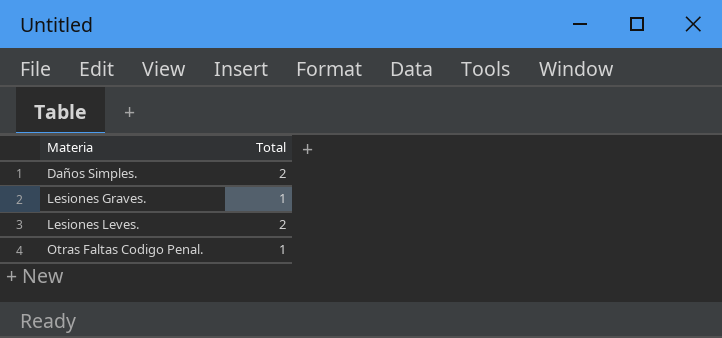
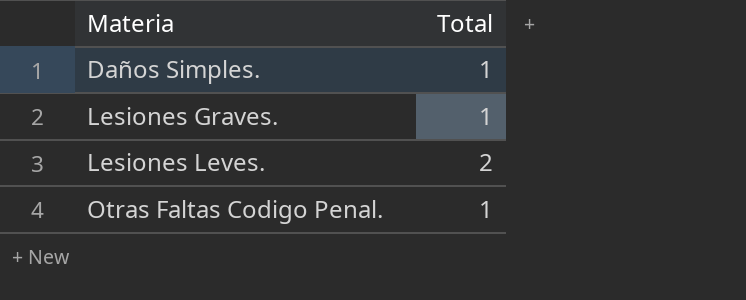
Daños Simples. | Total: 2 -> 1

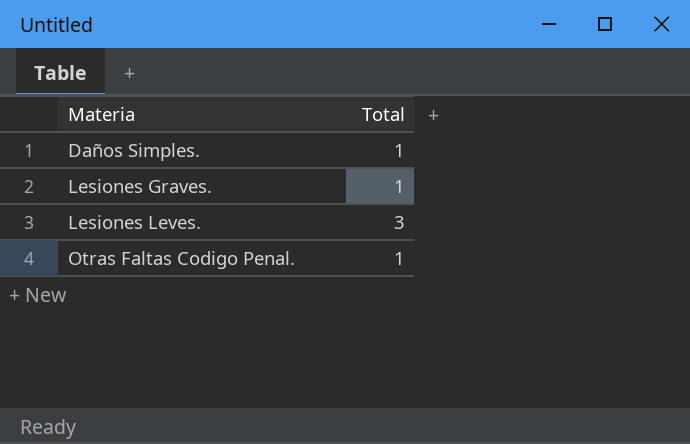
Lesiones Leves. | Total: 2 -> 3

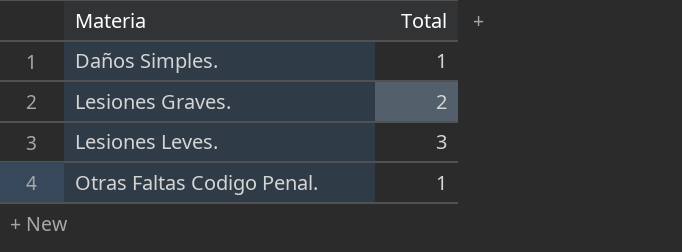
Lesiones Graves. | Total: 1 -> 2

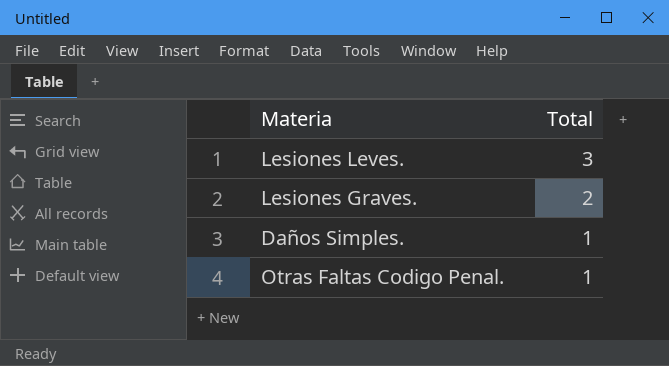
row order: Materia ascending -> Total descending

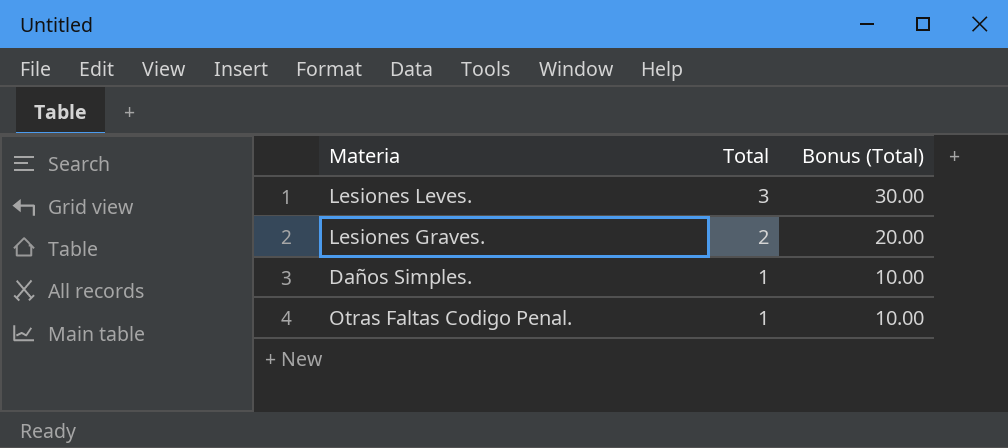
column Bonus (Total) | formula: none -> [Total] * 10

